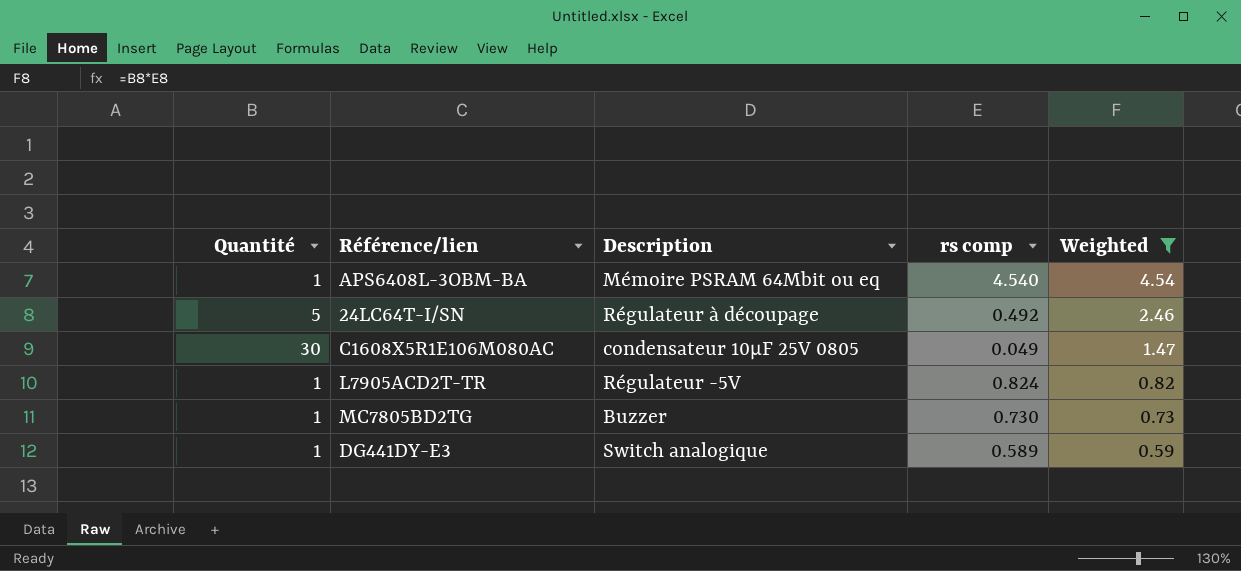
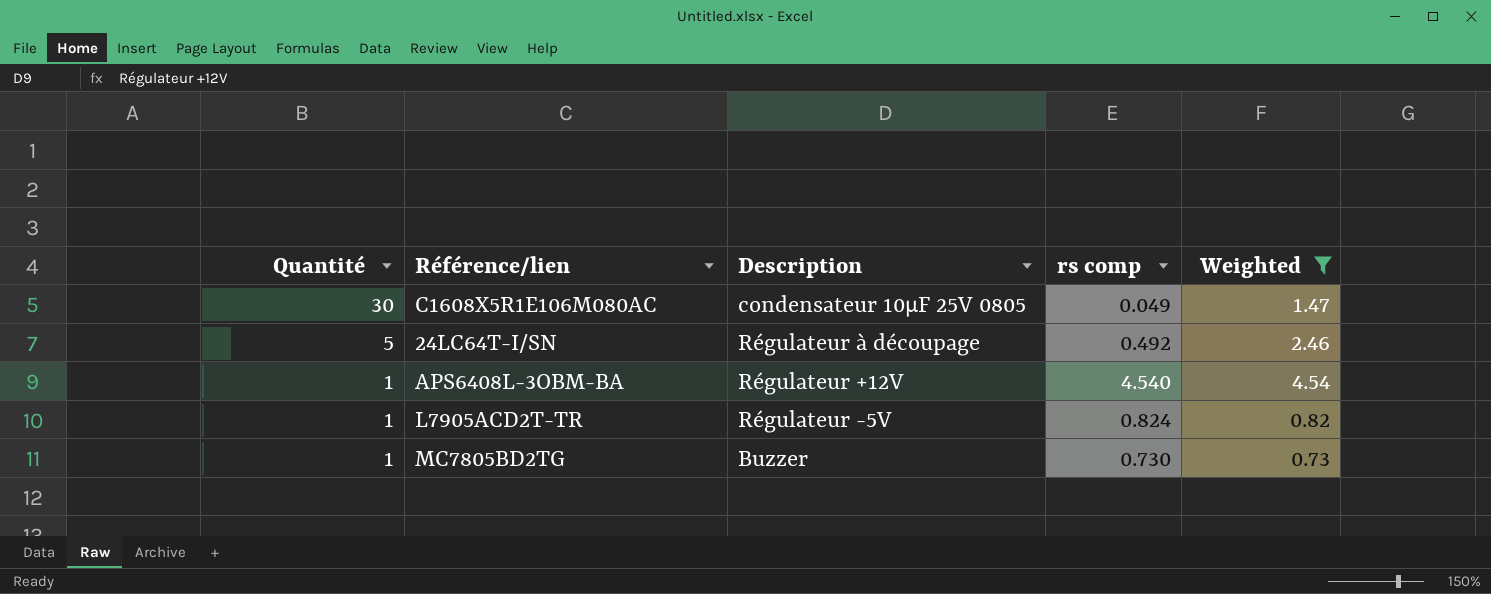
row order: Weighted descending -> Quantité descending
row DG441DY-E3: 1 | Switch analogique | 0.589 | 0.59 -> none
APS6408L-3OBM-BA | Description: Mémoire PSRAM 64Mbit ou eq -> Régulateur +12V

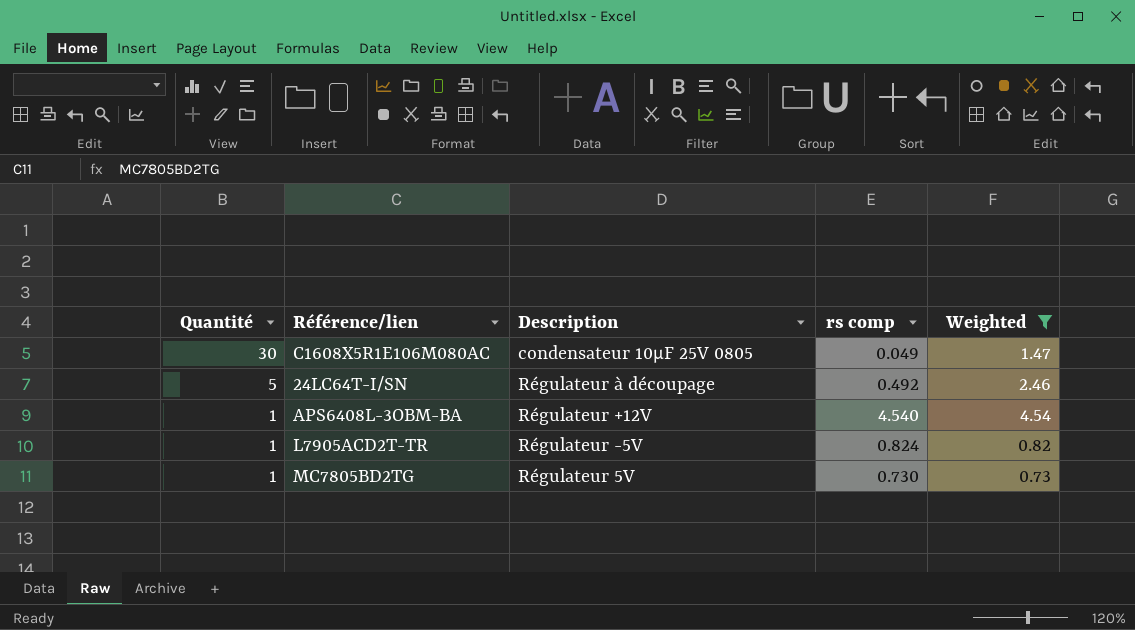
MC7805BD2TG | Description: Buzzer -> Régulateur 5V

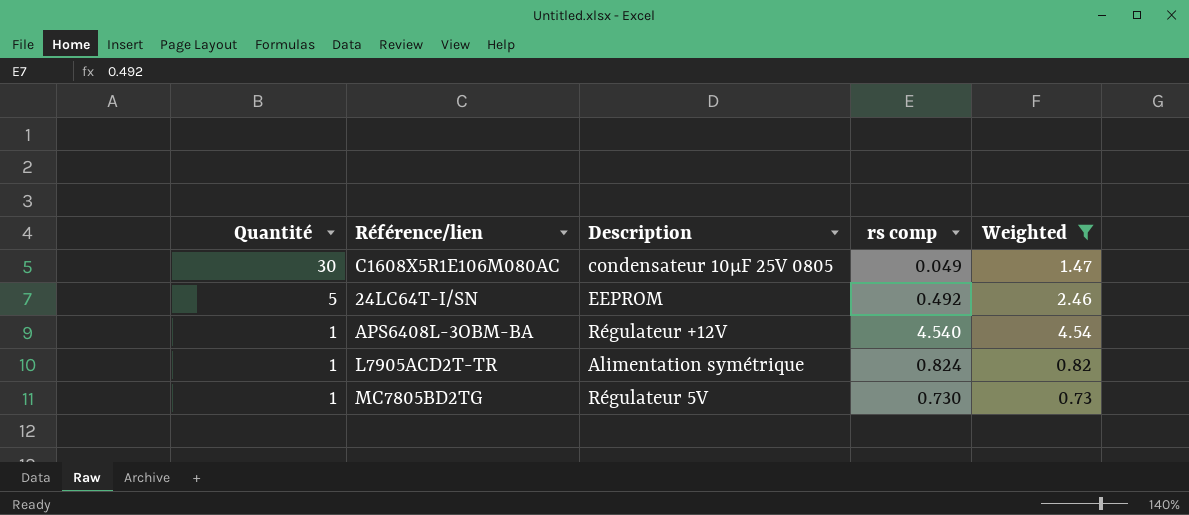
24LC64T-I/SN | Description: Régulateur à découpage -> EEPROM
L7905ACD2T-TR | Description: Régulateur -5V -> Alimentation symétrique

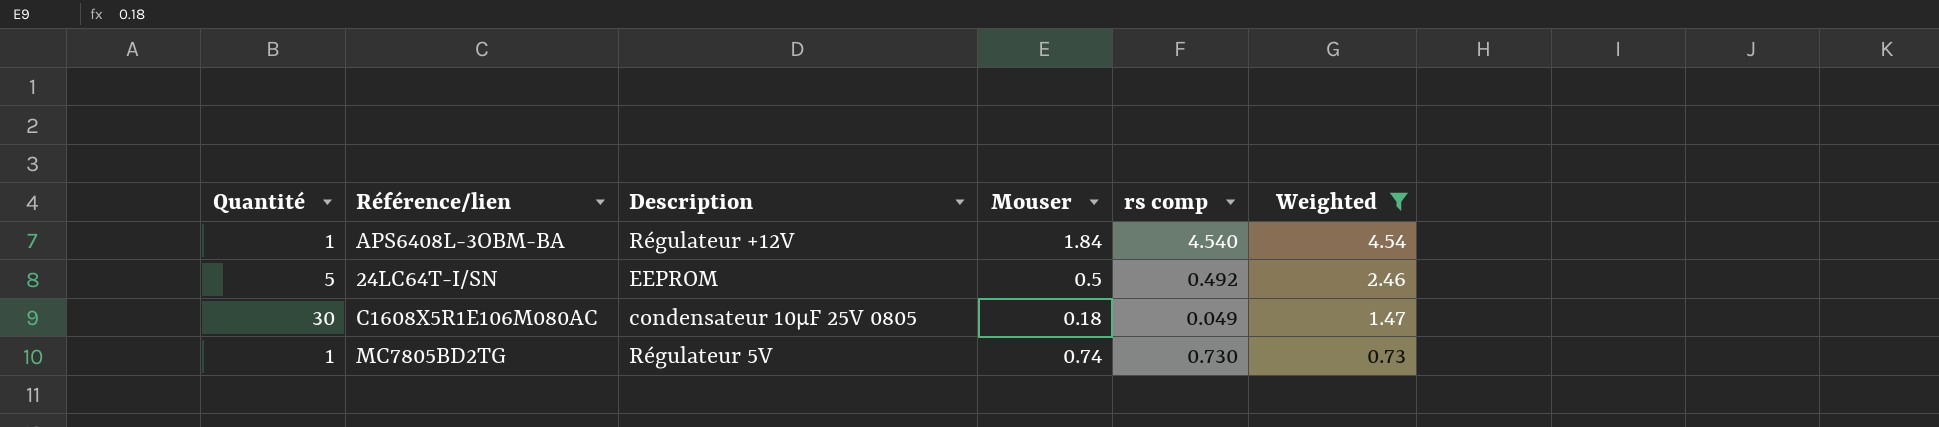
row order: Quantité descending -> Weighted descending
column Mouser | position: none -> 4
row L7905ACD2T-TR: 1 | Alimentation symétrique | 0.824 | 0.82 -> none

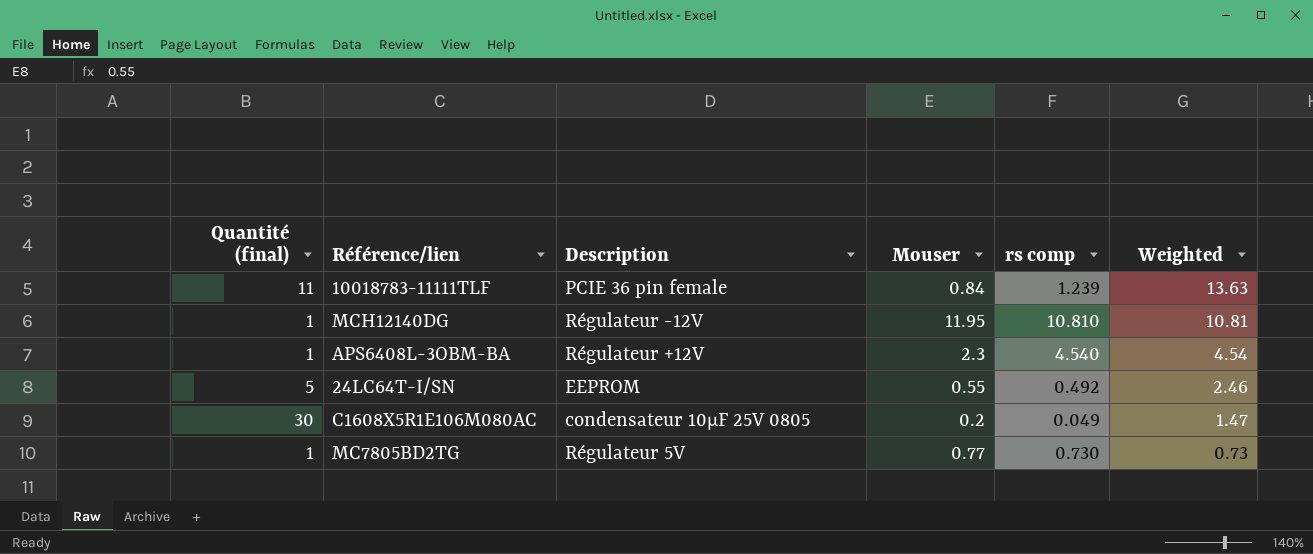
filter: Weighted <= 4.54 -> none
column name: Quantité -> Quantité (final)
APS6408L-3OBM-BA | Mouser: 1.84 -> 2.3
24LC64T-I/SN | Mouser: 0.5 -> 0.55
C1608X5R1E106M080AC | Mouser: 0.18 -> 0.2
MC7805BD2TG | Mouser: 0.74 -> 0.77

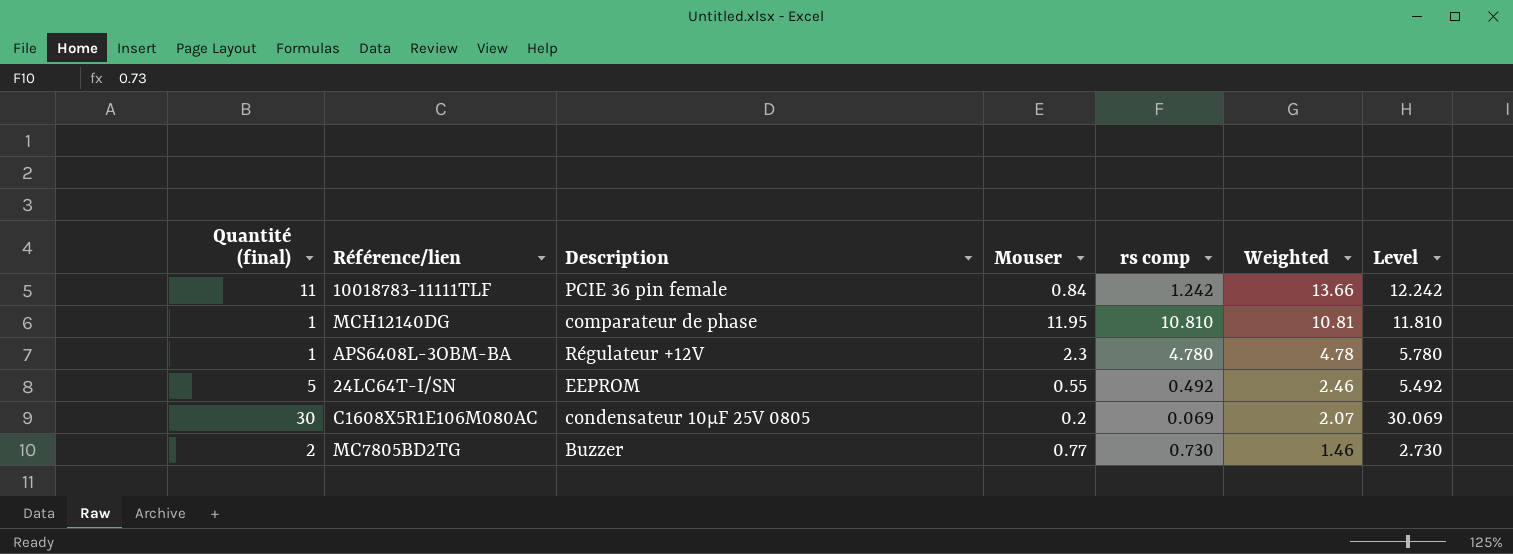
column Level | formula: none -> [Quantité (final)] + [rs comp]
10018783-11111TLF | rs comp: 1.239 -> 1.242
10018783-11111TLF | Weighted: 13.63 -> 13.66
MCH12140DG | Description: Régulateur -12V -> comparateur de phase
APS6408L-3OBM-BA | rs comp: 4.540 -> 4.780
APS6408L-3OBM-BA | Weighted: 4.54 -> 4.78
C1608X5R1E106M080AC | rs comp: 0.049 -> 0.069
C1608X5R1E106M080AC | Weighted: 1.47 -> 2.07
MC7805BD2TG | Quantité (final): 1 -> 2
MC7805BD2TG | Description: Régulateur 5V -> Buzzer
MC7805BD2TG | Weighted: 0.73 -> 1.46

